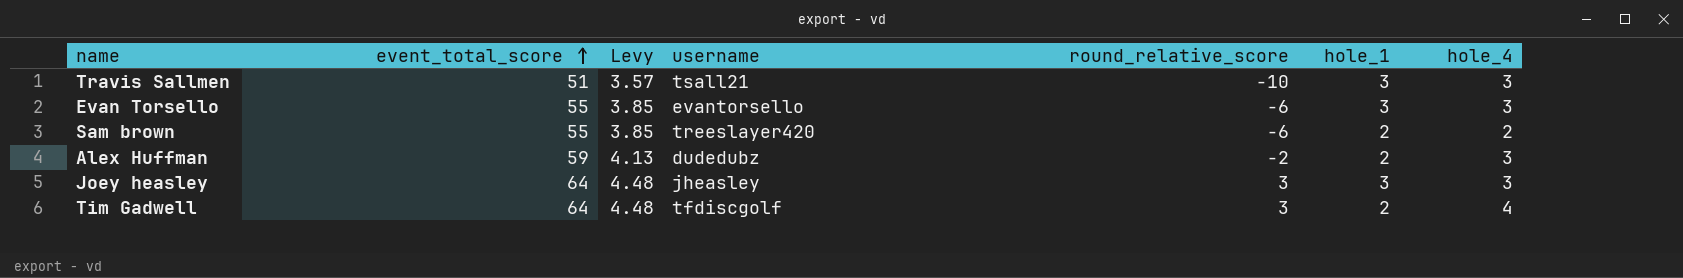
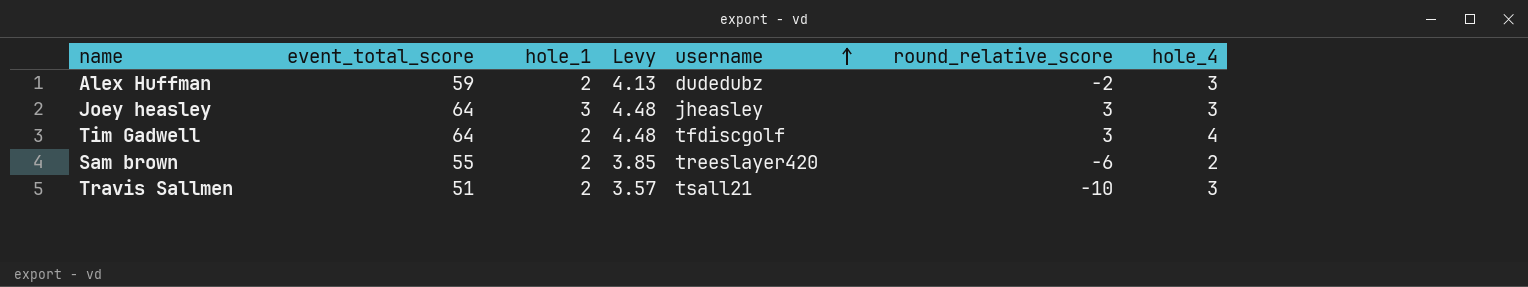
row order: event_total_score ascending -> username ascending
column hole_1 | position: 6 -> 3
row Evan Torsello: 55 | 3.85 | evantorsello | -6 | 3 | 3 -> none
Travis Sallmen | hole_1: 3 -> 2

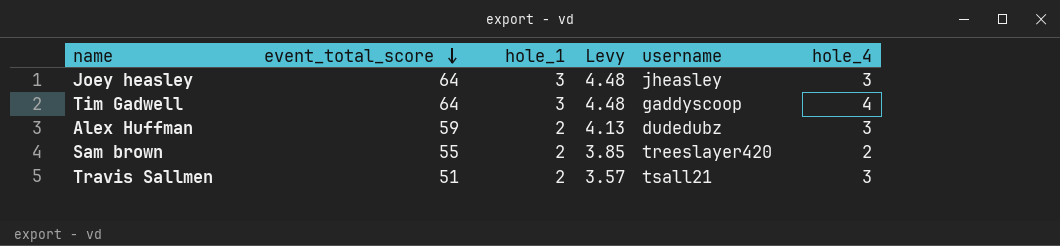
row order: username ascending -> event_total_score descending
column round_relative_score | position: 6 -> none
Tim Gadwell | hole_1: 2 -> 3
Tim Gadwell | username: tfdiscgolf -> gaddyscoop

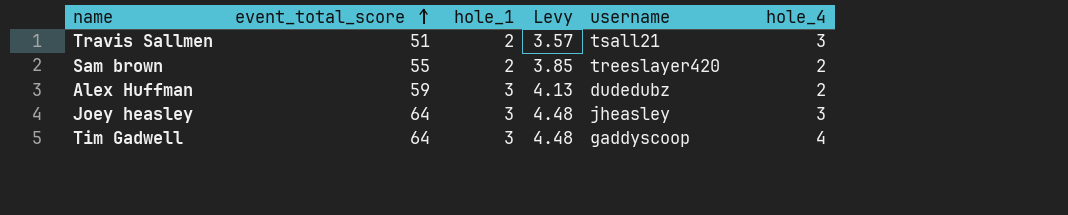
row order: event_total_score descending -> event_total_score ascending
Alex Huffman | hole_1: 2 -> 3
Alex Huffman | hole_4: 3 -> 2

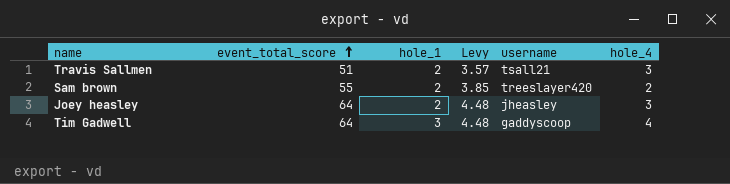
row Alex Huffman: 59 | 3 | 4.13 | dudedubz | 2 -> none
Joey heasley | hole_1: 3 -> 2

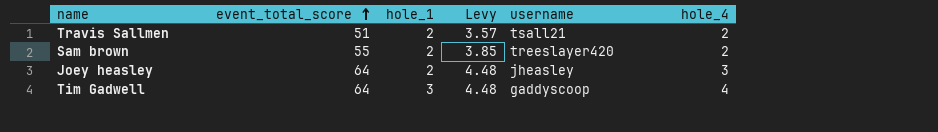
Travis Sallmen | hole_4: 3 -> 2

